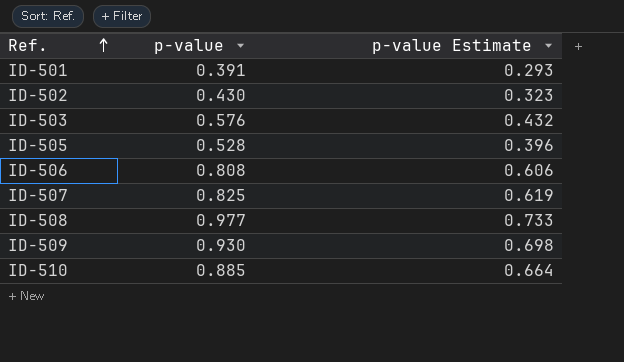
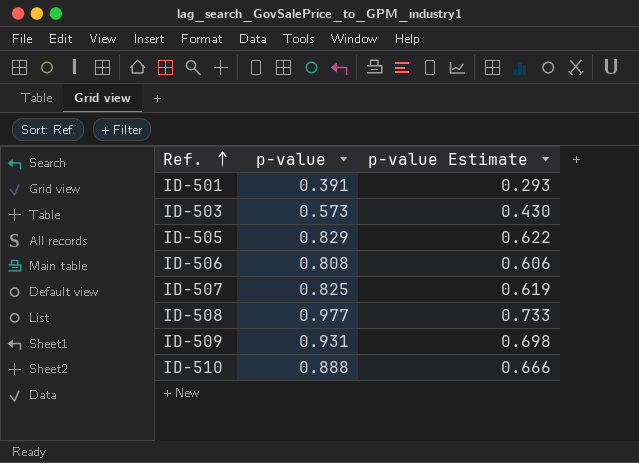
row ID-502: 0.430 | 0.323 -> none
ID-503 | p-value: 0.576 -> 0.573
ID-503 | p-value Estimate: 0.432 -> 0.430
ID-505 | p-value: 0.528 -> 0.829
ID-505 | p-value Estimate: 0.396 -> 0.622
ID-509 | p-value: 0.930 -> 0.931
ID-510 | p-value: 0.885 -> 0.888
ID-510 | p-value Estimate: 0.664 -> 0.666

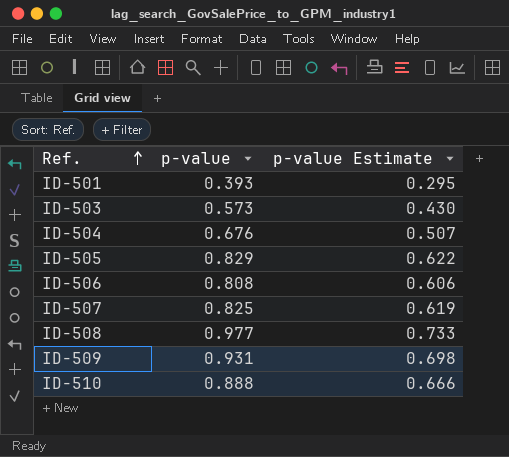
ID-501 | p-value: 0.391 -> 0.393
ID-501 | p-value Estimate: 0.293 -> 0.295
row ID-504: none -> 0.676 | 0.507

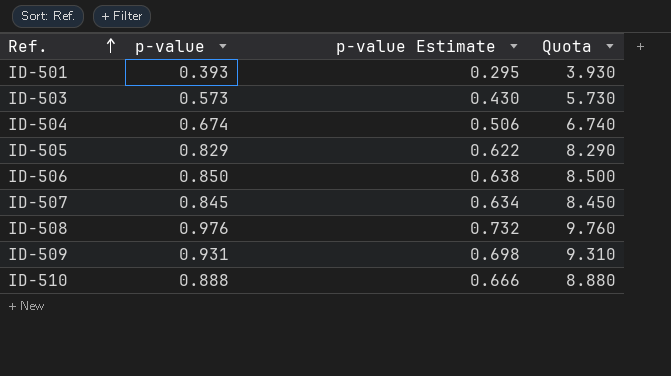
column Quota | formula: none -> [p-value] * 10
ID-504 | p-value: 0.676 -> 0.674
ID-504 | p-value Estimate: 0.507 -> 0.506
ID-506 | p-value: 0.808 -> 0.850
ID-506 | p-value Estimate: 0.606 -> 0.638
ID-507 | p-value: 0.825 -> 0.845
ID-507 | p-value Estimate: 0.619 -> 0.634
ID-508 | p-value: 0.977 -> 0.976
ID-508 | p-value Estimate: 0.733 -> 0.732

